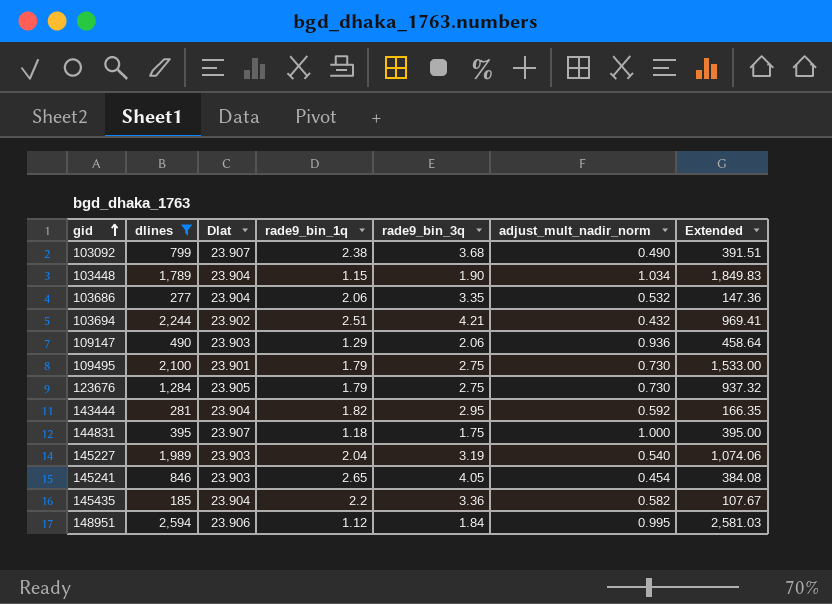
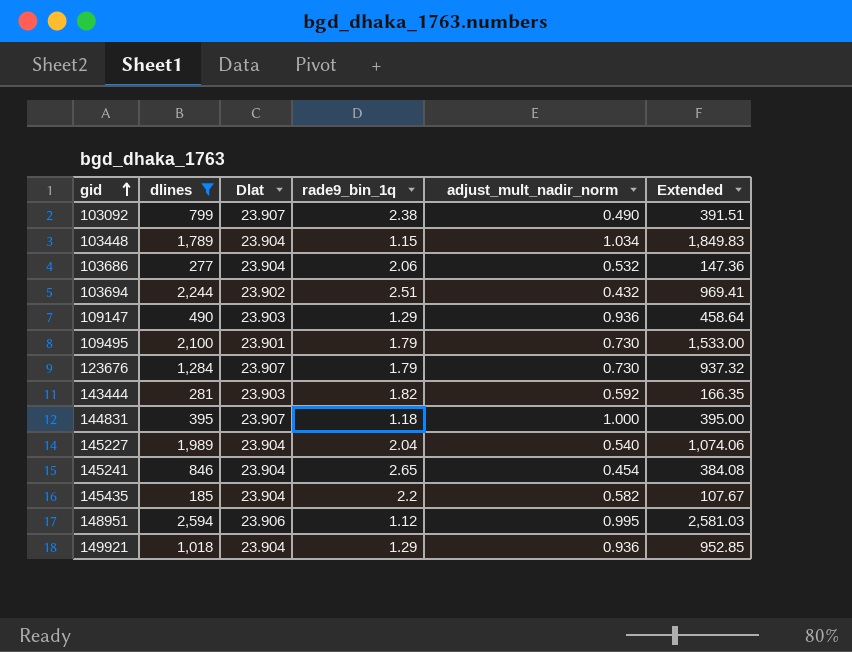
column rade9_bin_3q | position: 5 -> none
123676 | Dlat: 23.905 -> 23.907
143444 | Dlat: 23.904 -> 23.903
145227 | Dlat: 23.903 -> 23.904
145241 | Dlat: 23.903 -> 23.904
row 149921: none -> 1,018 | 23.904 | 1.29 | 0.936 | 952.85

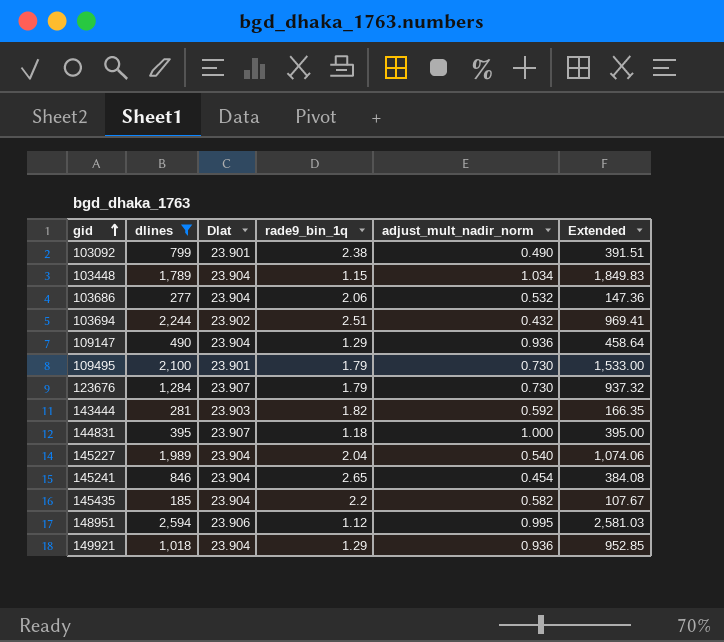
103092 | Dlat: 23.907 -> 23.901
109147 | Dlat: 23.903 -> 23.904

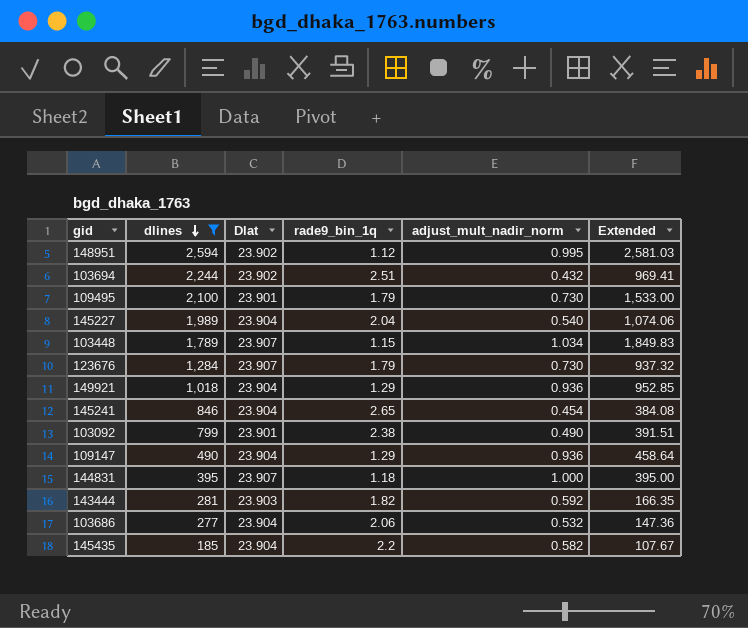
row order: gid ascending -> dlines descending
148951 | Dlat: 23.906 -> 23.902
103448 | Dlat: 23.904 -> 23.907

